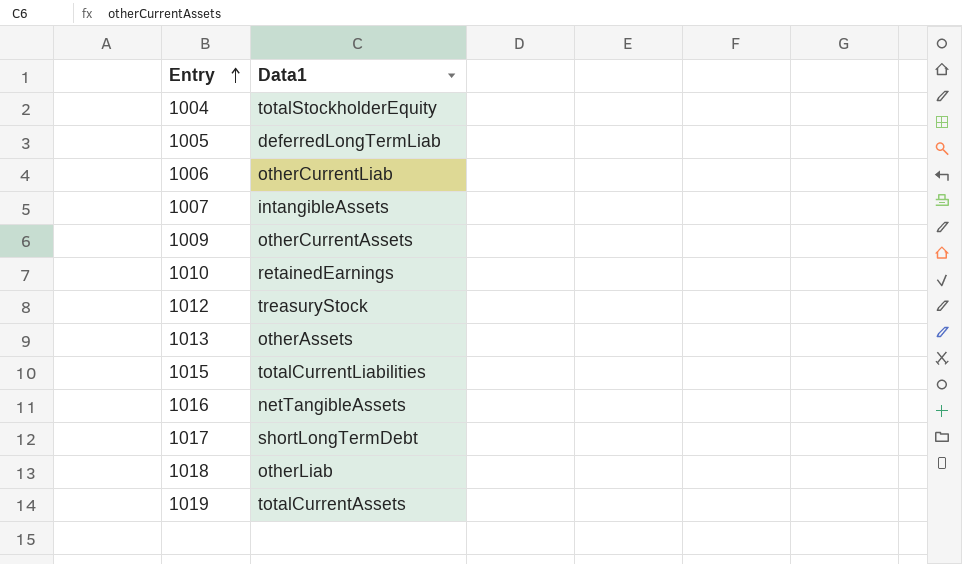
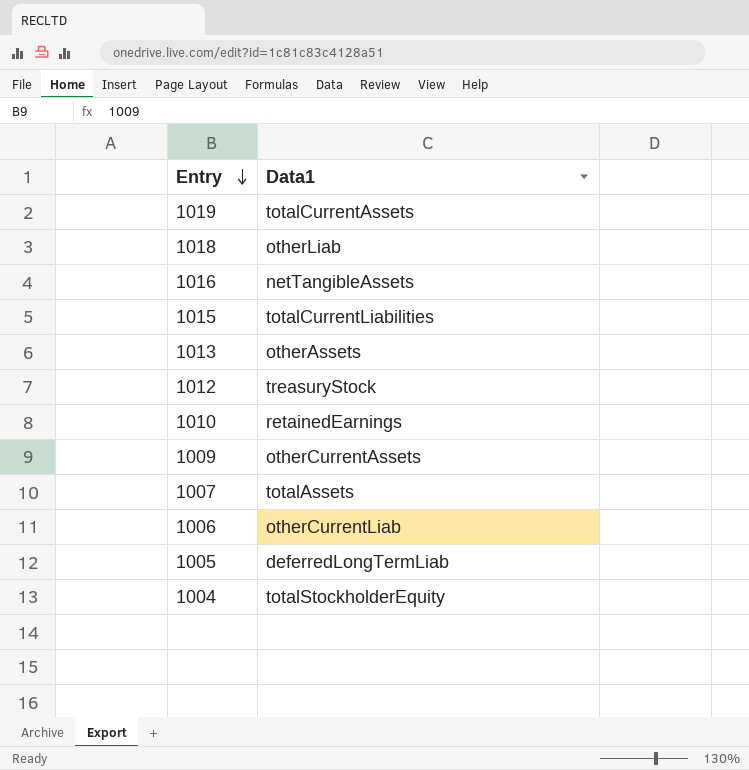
row order: Entry ascending -> Entry descending
row 1017: shortLongTermDebt -> none
1007 | Data1: intangibleAssets -> totalAssets

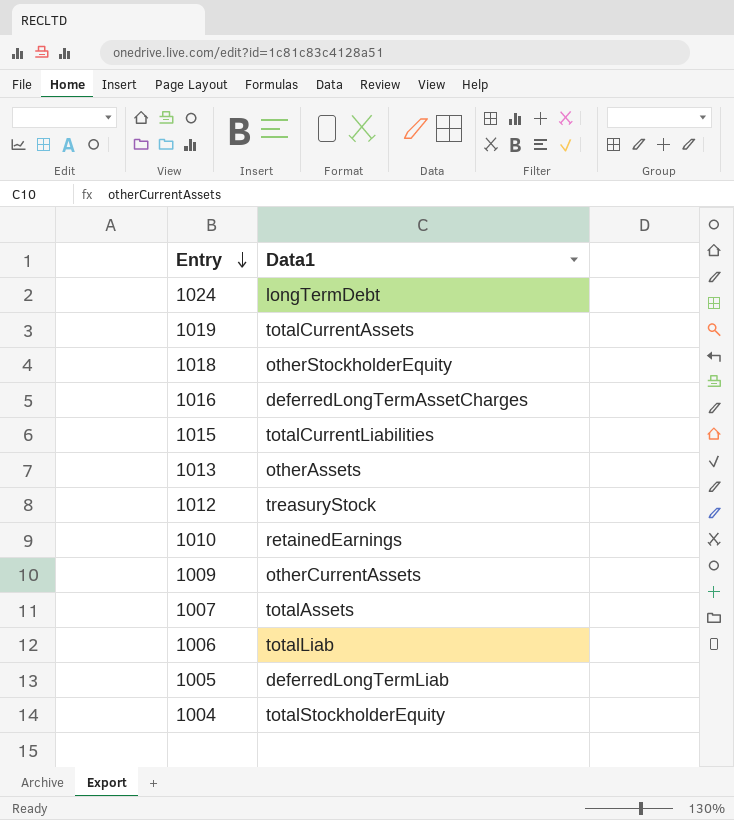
row 1024: none -> longTermDebt
1018 | Data1: otherLiab -> otherStockholderEquity
1016 | Data1: netTangibleAssets -> deferredLongTermAssetCharges
1006 | Data1: otherCurrentLiab -> totalLiab

